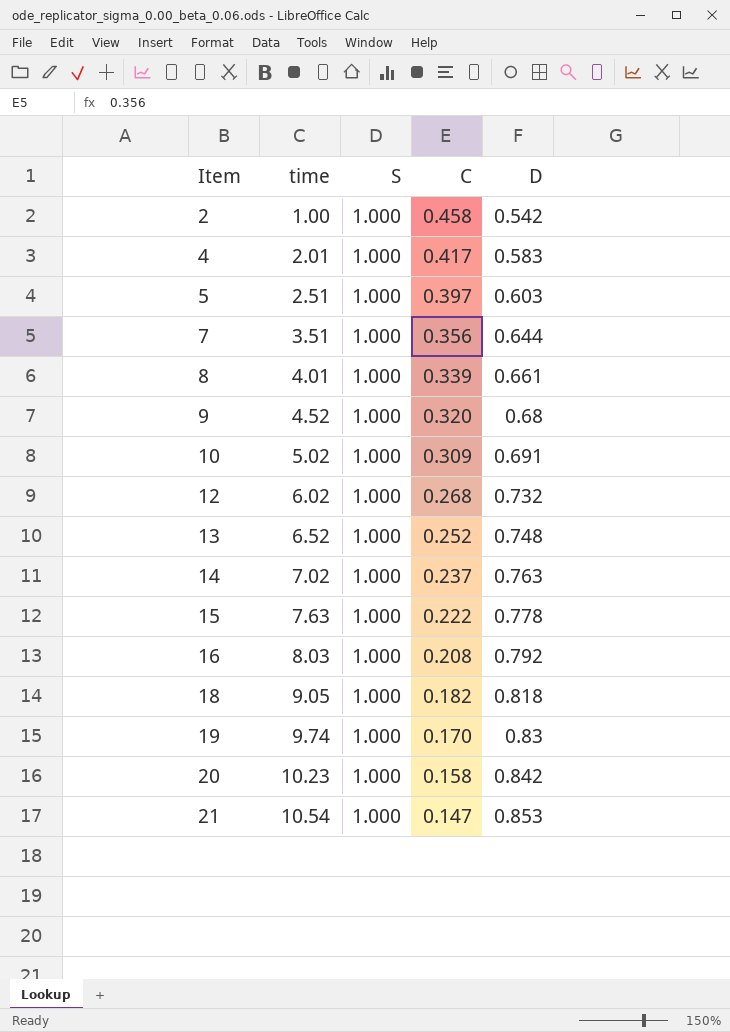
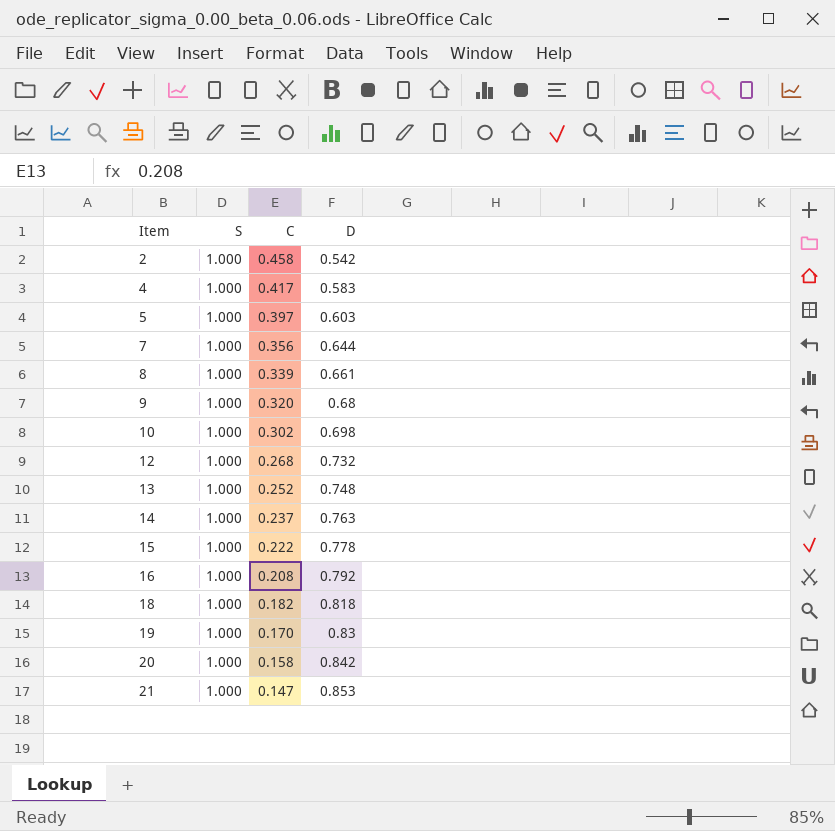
column time | position: 2 -> none
10 | C: 0.309 -> 0.302
10 | D: 0.691 -> 0.698

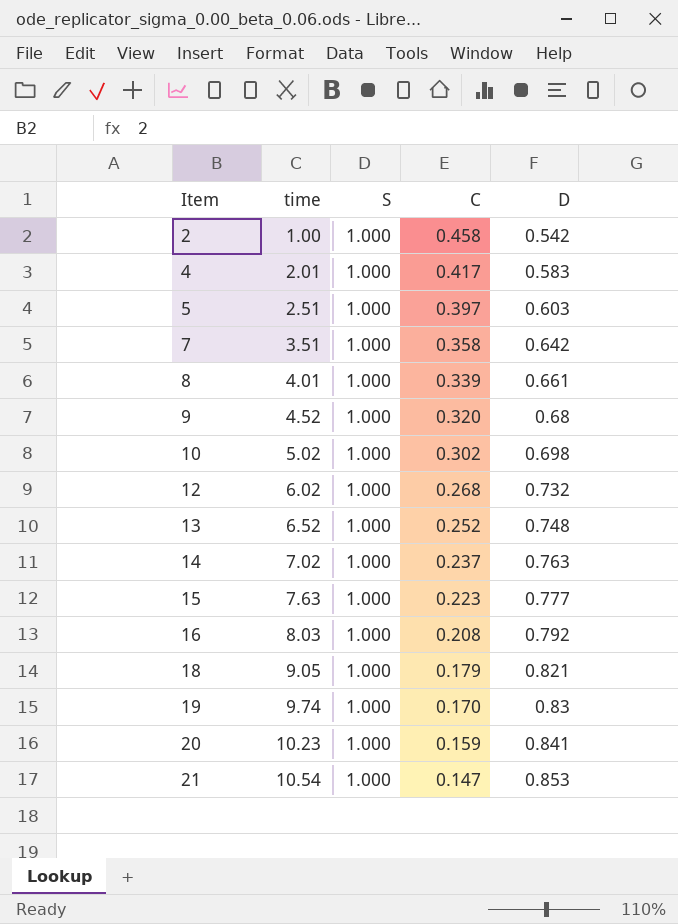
column time | position: none -> 2
7 | C: 0.356 -> 0.358
7 | D: 0.644 -> 0.642
15 | C: 0.222 -> 0.223
15 | D: 0.778 -> 0.777
18 | C: 0.182 -> 0.179
18 | D: 0.818 -> 0.821
20 | C: 0.158 -> 0.159
20 | D: 0.842 -> 0.841

